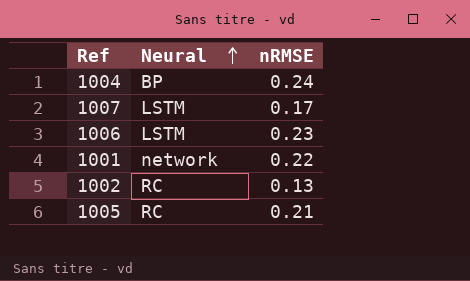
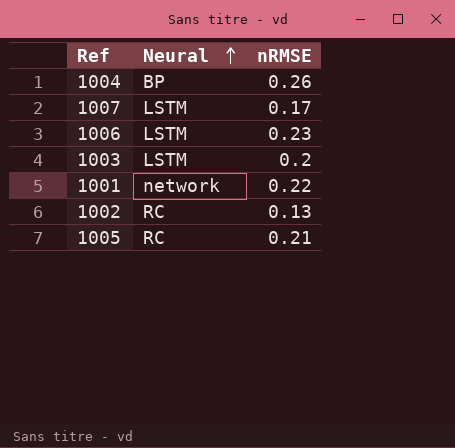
1004 | nRMSE: 0.24 -> 0.26
row 1003: none -> LSTM | 0.2

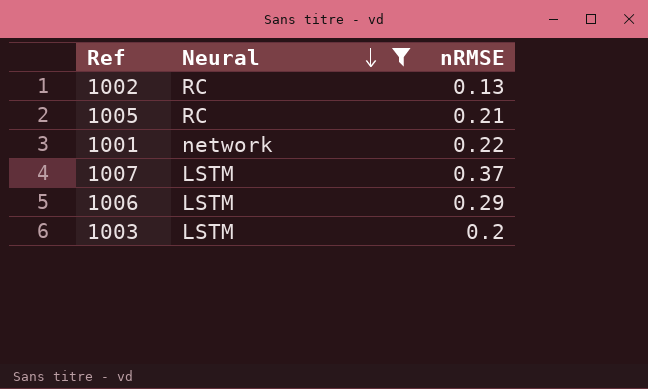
filter: none -> Neural != BP
row order: Neural ascending -> Neural descending
1007 | nRMSE: 0.17 -> 0.37
1006 | nRMSE: 0.23 -> 0.29

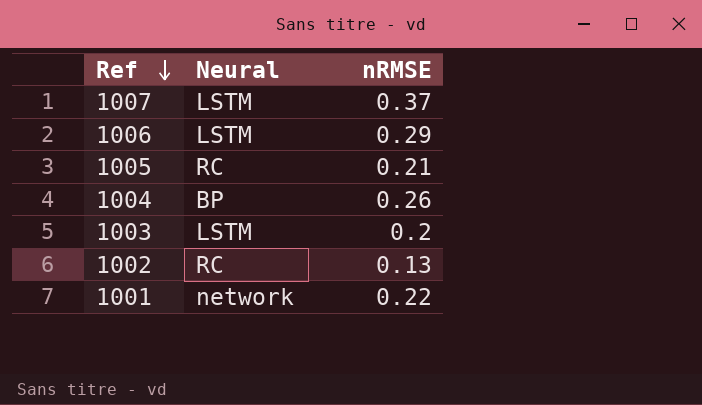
filter: Neural != BP -> none
row order: Neural descending -> Ref descending

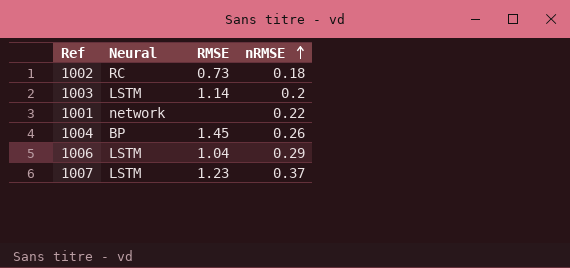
row order: Ref descending -> nRMSE ascending
column RMSE | position: none -> 3
row 1005: RC | 0.21 -> none
1002 | nRMSE: 0.13 -> 0.18

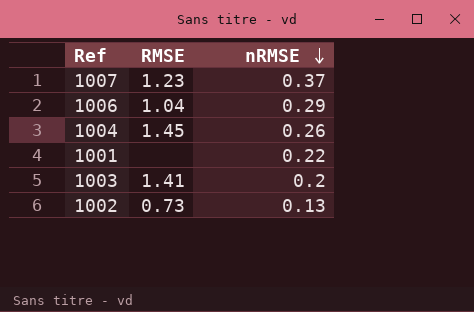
row order: nRMSE ascending -> nRMSE descending
column Neural | position: 2 -> none
1003 | RMSE: 1.14 -> 1.41
1002 | nRMSE: 0.18 -> 0.13

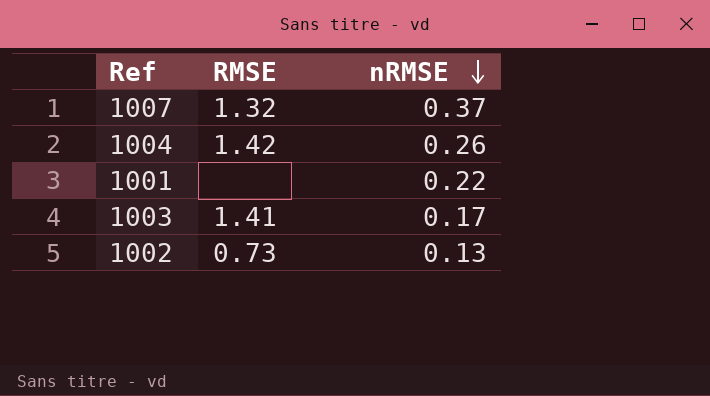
row 1006: 1.04 | 0.29 -> none
1007 | RMSE: 1.23 -> 1.32
1004 | RMSE: 1.45 -> 1.42
1003 | nRMSE: 0.2 -> 0.17

